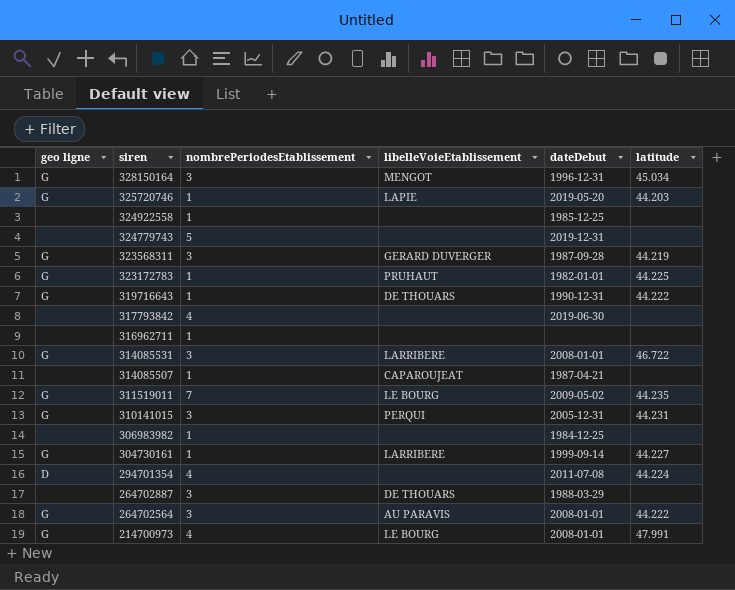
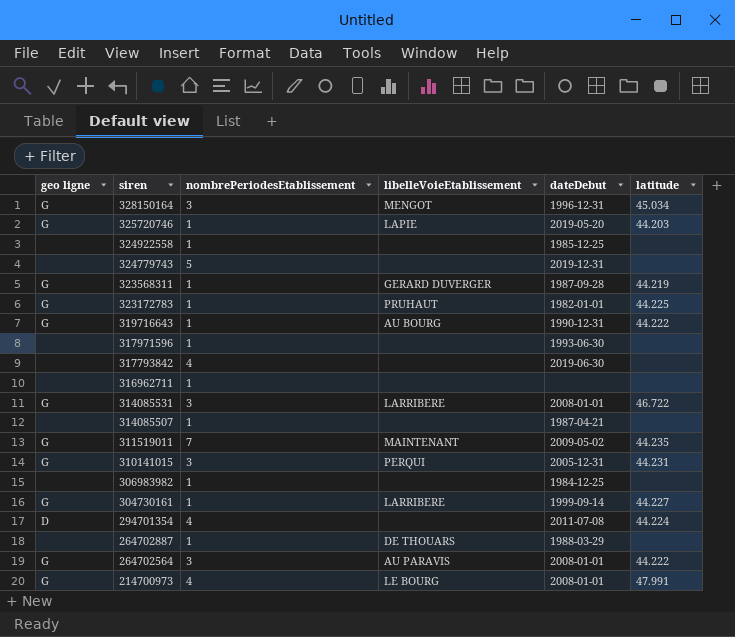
323568311 | nombrePeriodesEtablissement: 3 -> 1
319716643 | libelleVoieEtablissement: DE THOUARS -> AU BOURG
row 317971596: none -> none | 1 | none | 1993-06-30 | none
314085507 | libelleVoieEtablissement: CAPAROUJEAT -> none
311519011 | libelleVoieEtablissement: LE BOURG -> MAINTENANT
264702887 | nombrePeriodesEtablissement: 3 -> 1

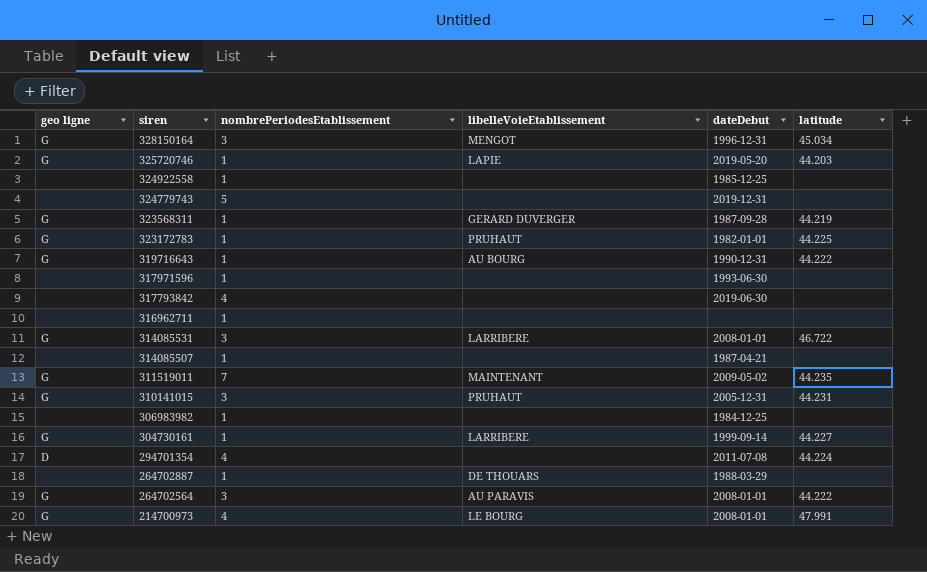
310141015 | libelleVoieEtablissement: PERQUI -> PRUHAUT

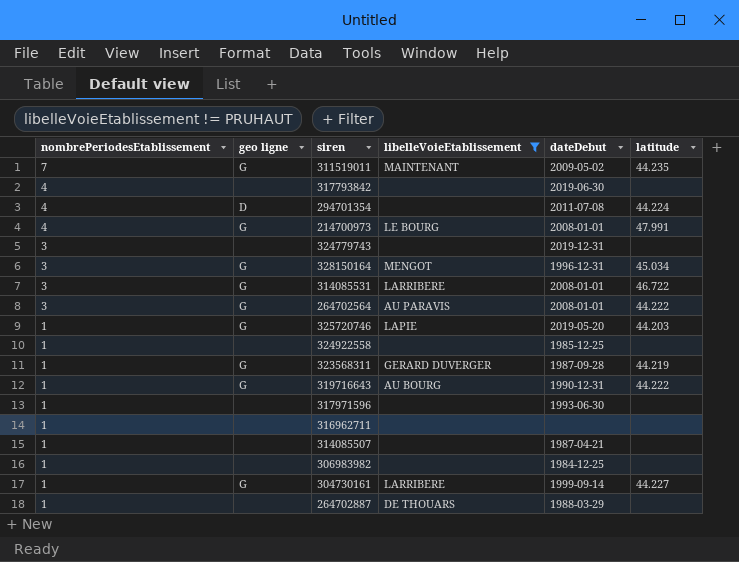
filter: none -> libelleVoieEtablissement != PRUHAUT
row order: siren descending -> nombrePeriodesEtablissement descending
column nombrePeriodesEtablissement | position: 3 -> 1
324779743 | nombrePeriodesEtablissement: 5 -> 3

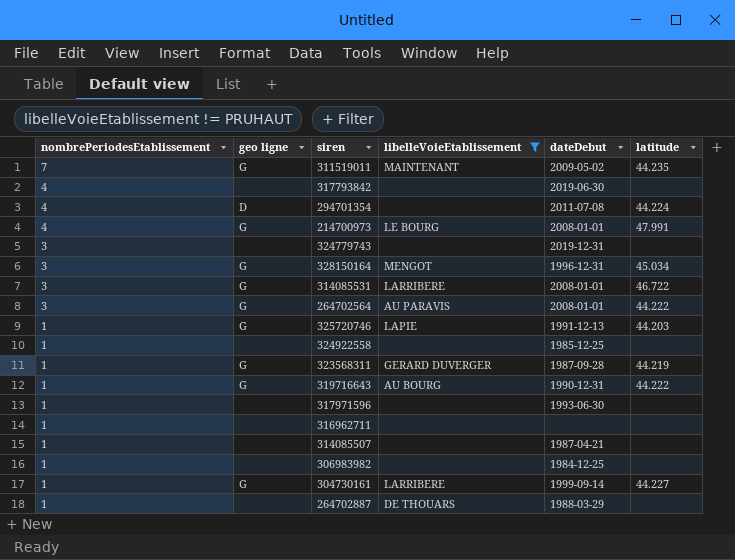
325720746 | dateDebut: 2019-05-20 -> 1991-12-13

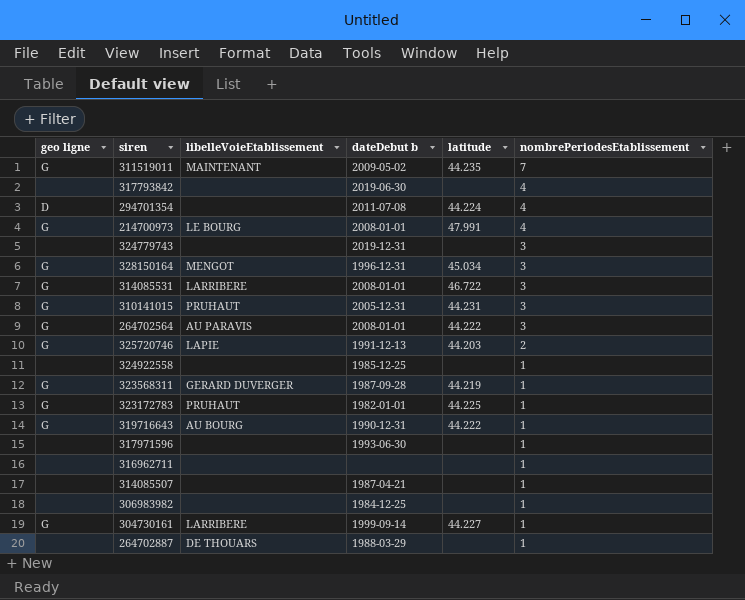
filter: libelleVoieEtablissement != PRUHAUT -> none
column name: dateDebut -> dateDebut b
column nombrePeriodesEtablissement | position: 1 -> 6
325720746 | nombrePeriodesEtablissement: 1 -> 2

